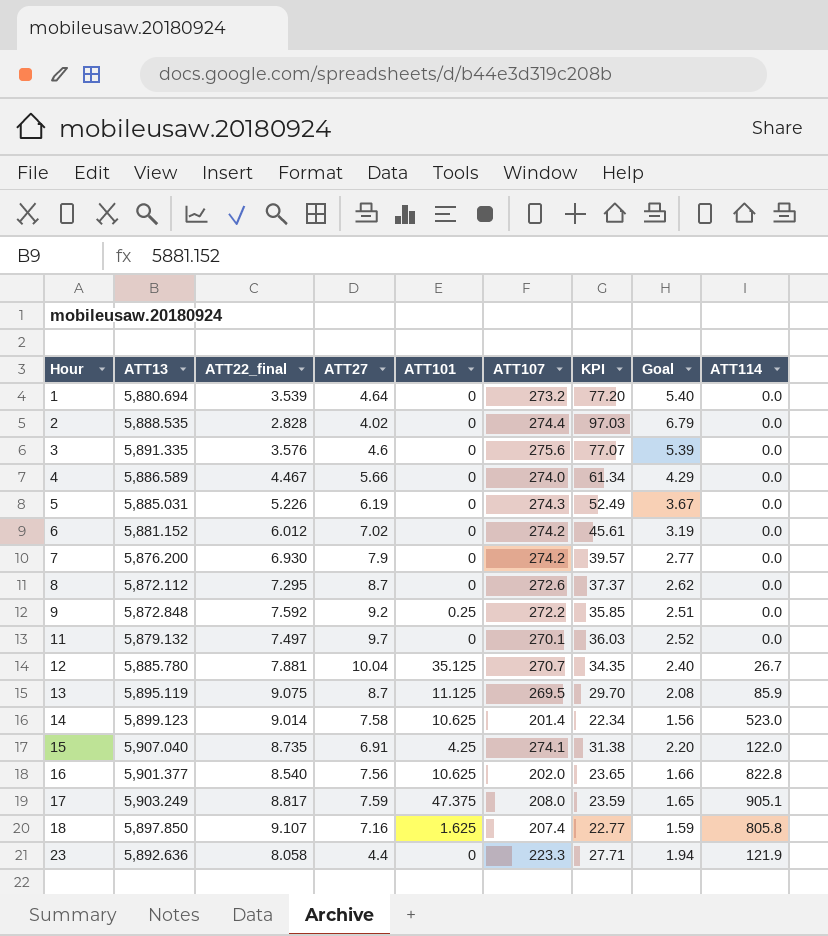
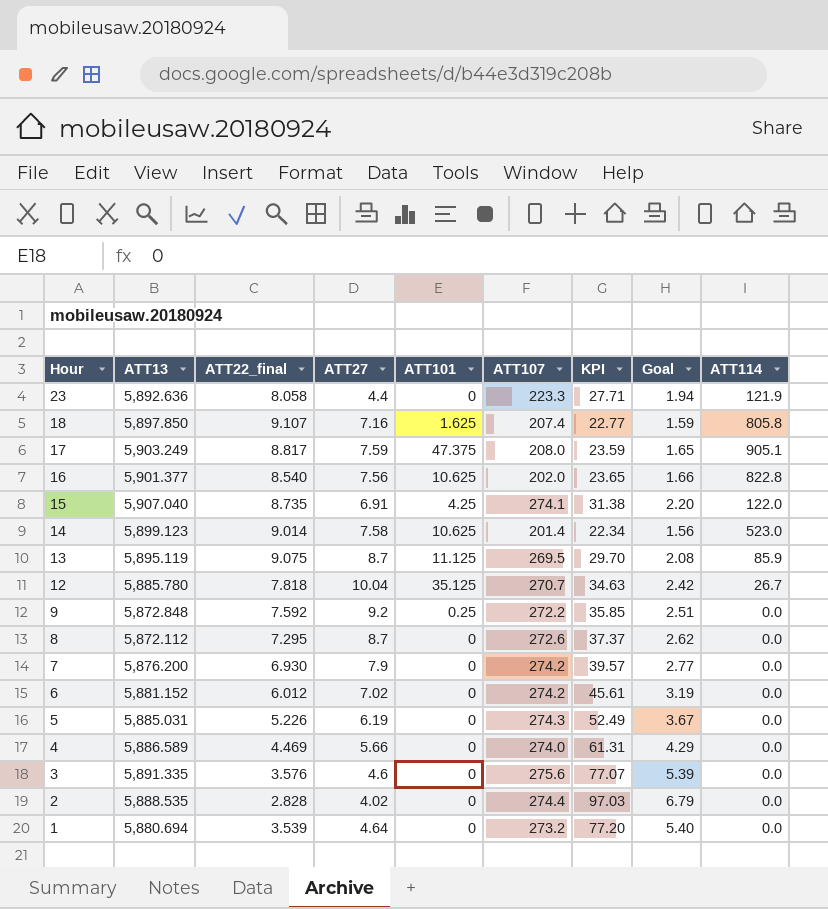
row order: Hour ascending -> Hour descending
row 11: 5,879.132 | 7.497 | 9.7 | 0 | 270.1 | 36.03 | 2.52 | 0.0 -> none
12 | ATT22_final: 7.881 -> 7.818
12 | KPI: 34.35 -> 34.63
12 | Goal: 2.40 -> 2.42
4 | ATT22_final: 4.467 -> 4.469
4 | KPI: 61.34 -> 61.31

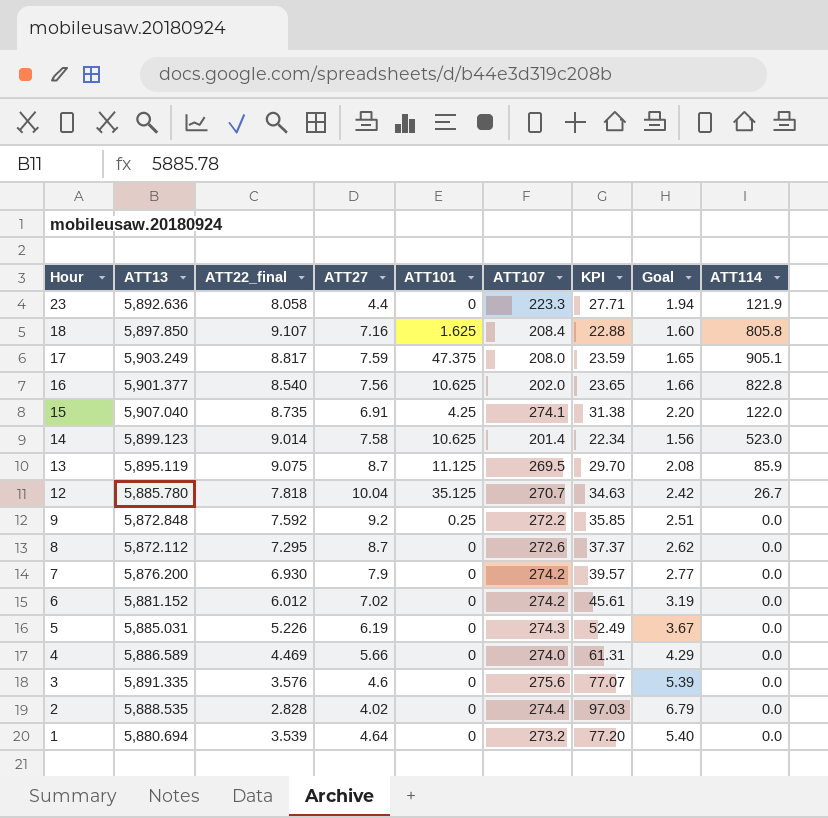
18 | ATT107: 207.4 -> 208.4
18 | KPI: 22.77 -> 22.88
18 | Goal: 1.59 -> 1.60

